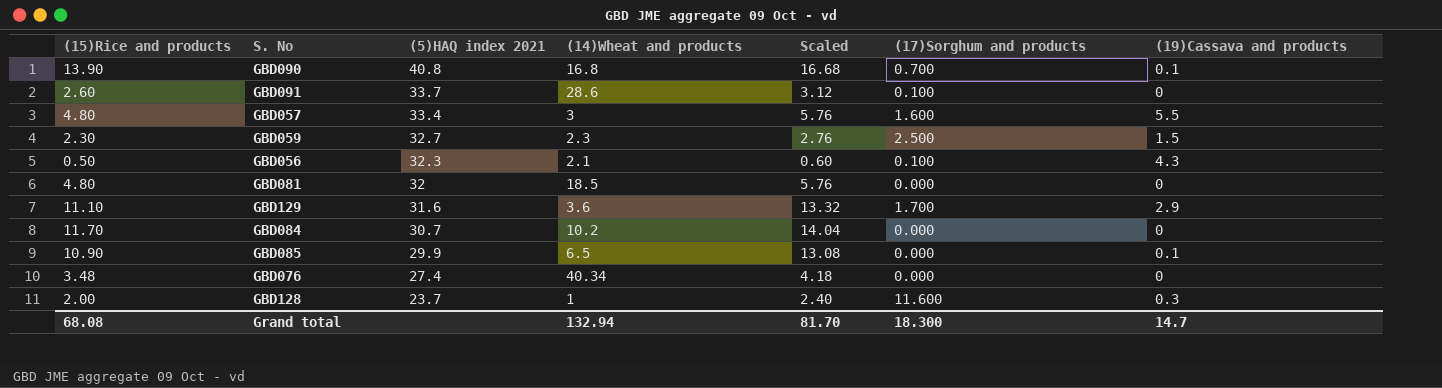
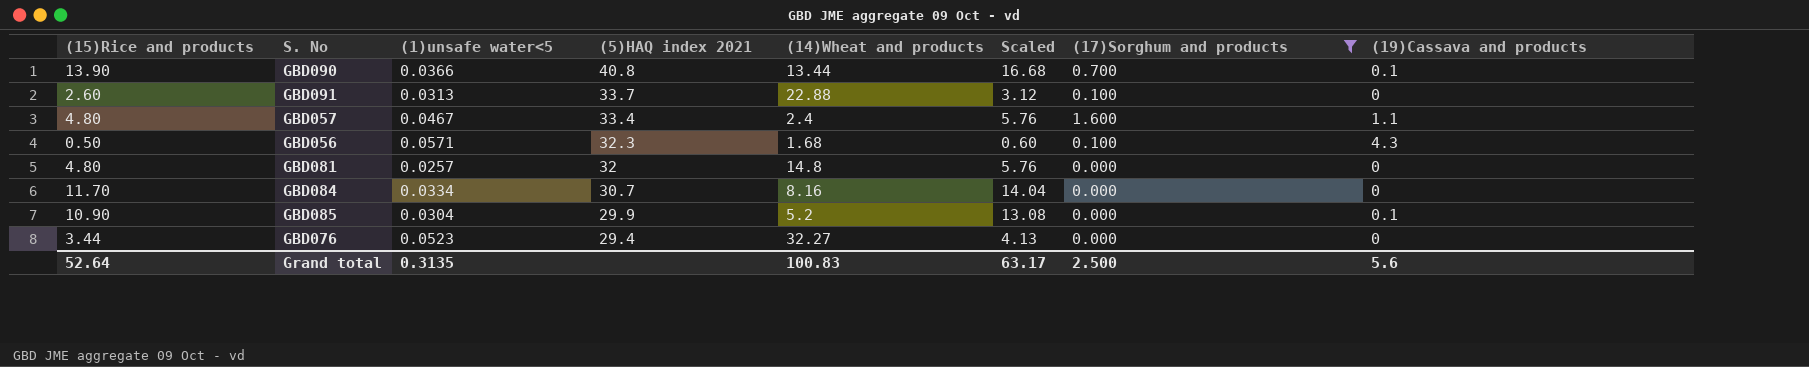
filter: none -> (17)Sorghum and products <= 1.600
column (1)unsafe water<5 | position: none -> 3
GBD090 | (14)Wheat and products: 16.8 -> 13.44
GBD091 | (14)Wheat and products: 28.6 -> 22.88
GBD057 | (14)Wheat and products: 3 -> 2.4
GBD057 | (19)Cassava and products: 5.5 -> 1.1
GBD056 | (14)Wheat and products: 2.1 -> 1.68
GBD081 | (14)Wheat and products: 18.5 -> 14.8
GBD084 | (14)Wheat and products: 10.2 -> 8.16
GBD085 | (14)Wheat and products: 6.5 -> 5.2
GBD076 | (15)Rice and products: 3.48 -> 3.44
GBD076 | (5)HAQ index 2021: 27.4 -> 29.4
GBD076 | (14)Wheat and products: 40.34 -> 32.27
GBD076 | Scaled: 4.18 -> 4.13
Grand total | (15)Rice and products: 68.08 -> 52.64
Grand total | (14)Wheat and products: 132.94 -> 100.83
Grand total | Scaled: 81.70 -> 63.17
Grand total | (17)Sorghum and products: 18.300 -> 2.500
Grand total | (19)Cassava and products: 14.7 -> 5.6

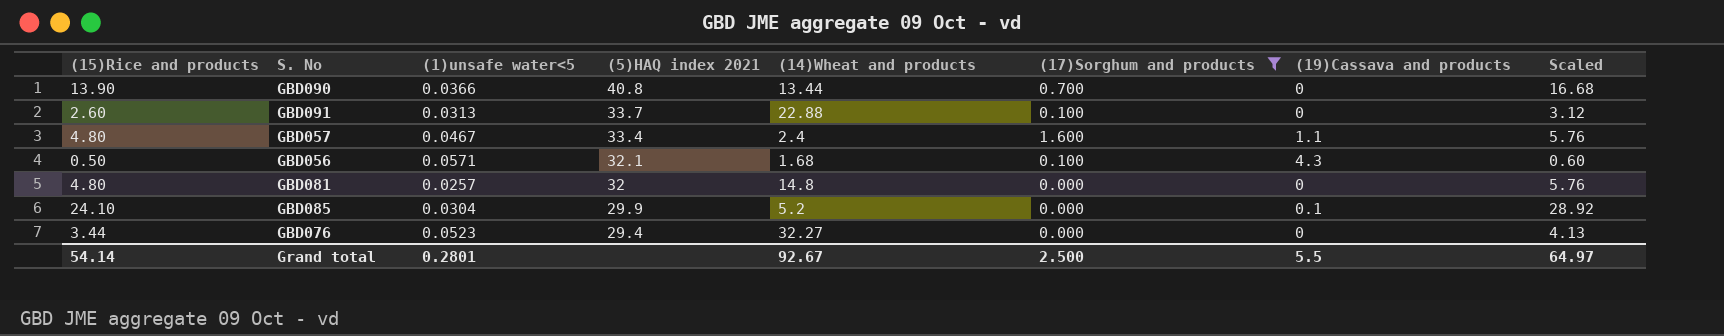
column Scaled | position: 6 -> 8
row GBD084: 11.70 | 0.0334 | 30.7 | 8.16 | 14.04 | 0.000 | 0 -> none
GBD090 | (19)Cassava and products: 0.1 -> 0
GBD056 | (5)HAQ index 2021: 32.3 -> 32.1
GBD085 | (15)Rice and products: 10.90 -> 24.10
GBD085 | Scaled: 13.08 -> 28.92
Grand total | (15)Rice and products: 52.64 -> 54.14
Grand total | (1)unsafe water<5: 0.3135 -> 0.2801
Grand total | (14)Wheat and products: 100.83 -> 92.67
Grand total | (19)Cassava and products: 5.6 -> 5.5
Grand total | Scaled: 63.17 -> 64.97

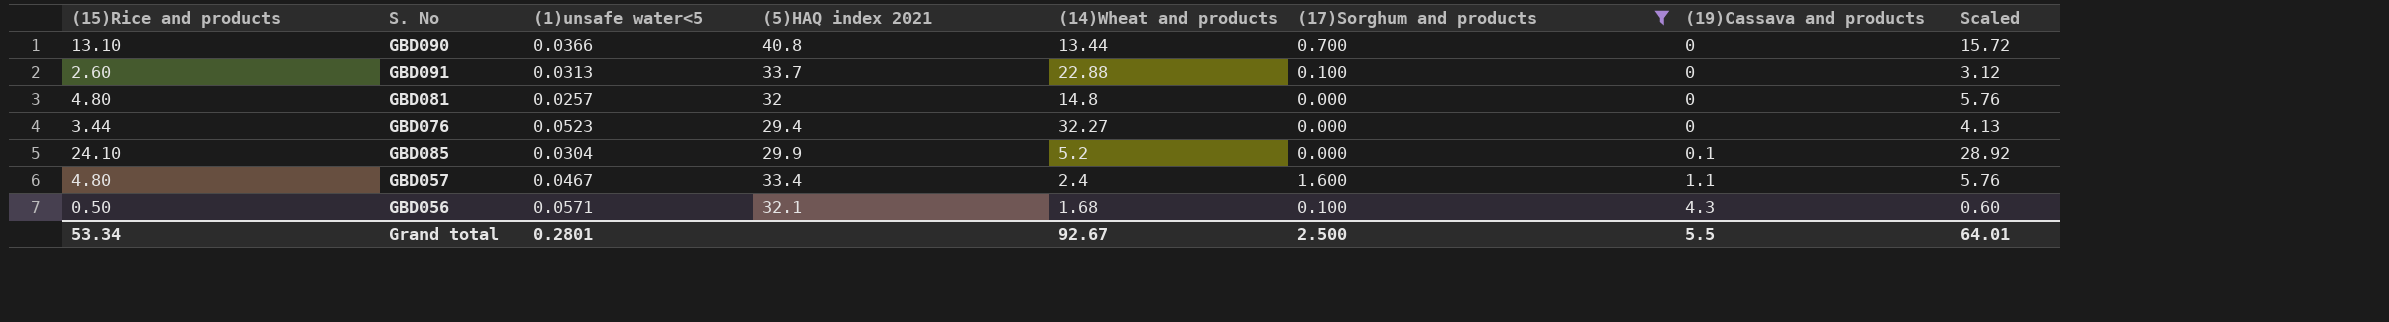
row order: (5)HAQ index 2021 descending -> (19)Cassava and products ascending
GBD090 | (15)Rice and products: 13.90 -> 13.10
GBD090 | Scaled: 16.68 -> 15.72
Grand total | (15)Rice and products: 54.14 -> 53.34
Grand total | Scaled: 64.97 -> 64.01

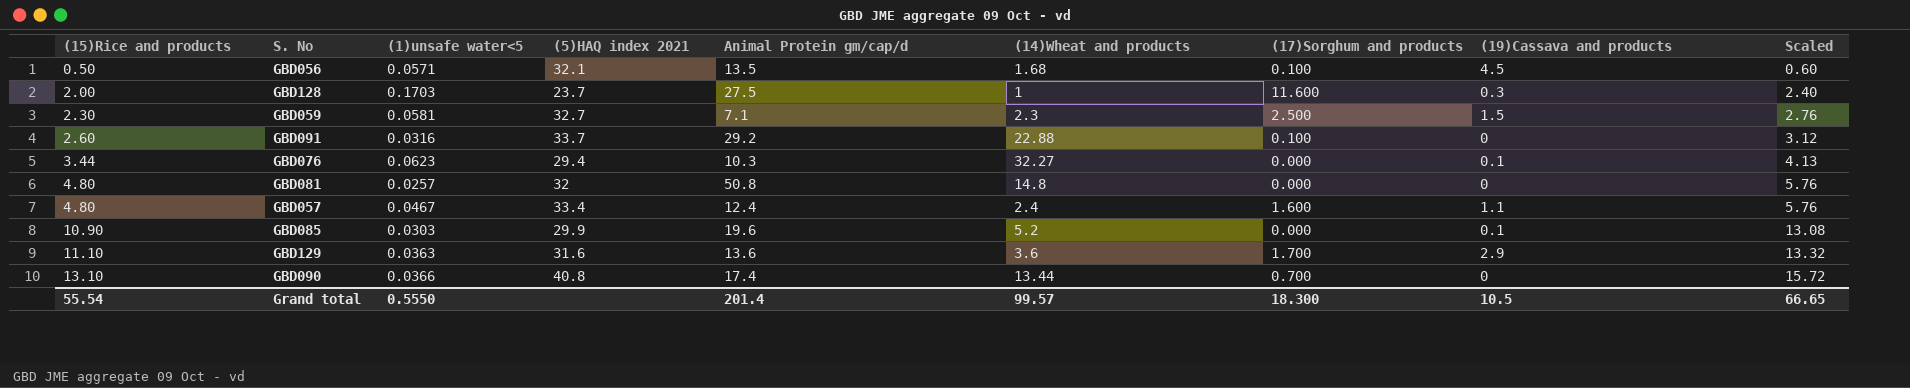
filter: (17)Sorghum and products <= 1.600 -> none
row order: (19)Cassava and products ascending -> (15)Rice and products ascending
column Animal Protein gm/cap/d | position: none -> 5
GBD056 | (19)Cassava and products: 4.3 -> 4.5
GBD091 | (1)unsafe water<5: 0.0313 -> 0.0316
GBD076 | (1)unsafe water<5: 0.0523 -> 0.0623
GBD076 | (19)Cassava and products: 0 -> 0.1
GBD085 | (15)Rice and products: 24.10 -> 10.90
GBD085 | (1)unsafe water<5: 0.0304 -> 0.0303
GBD085 | Scaled: 28.92 -> 13.08
Grand total | (15)Rice and products: 53.34 -> 55.54
Grand total | (1)unsafe water<5: 0.2801 -> 0.5550
Grand total | (14)Wheat and products: 92.67 -> 99.57
Grand total | (17)Sorghum and products: 2.500 -> 18.300
Grand total | (19)Cassava and products: 5.5 -> 10.5
Grand total | Scaled: 64.01 -> 66.65

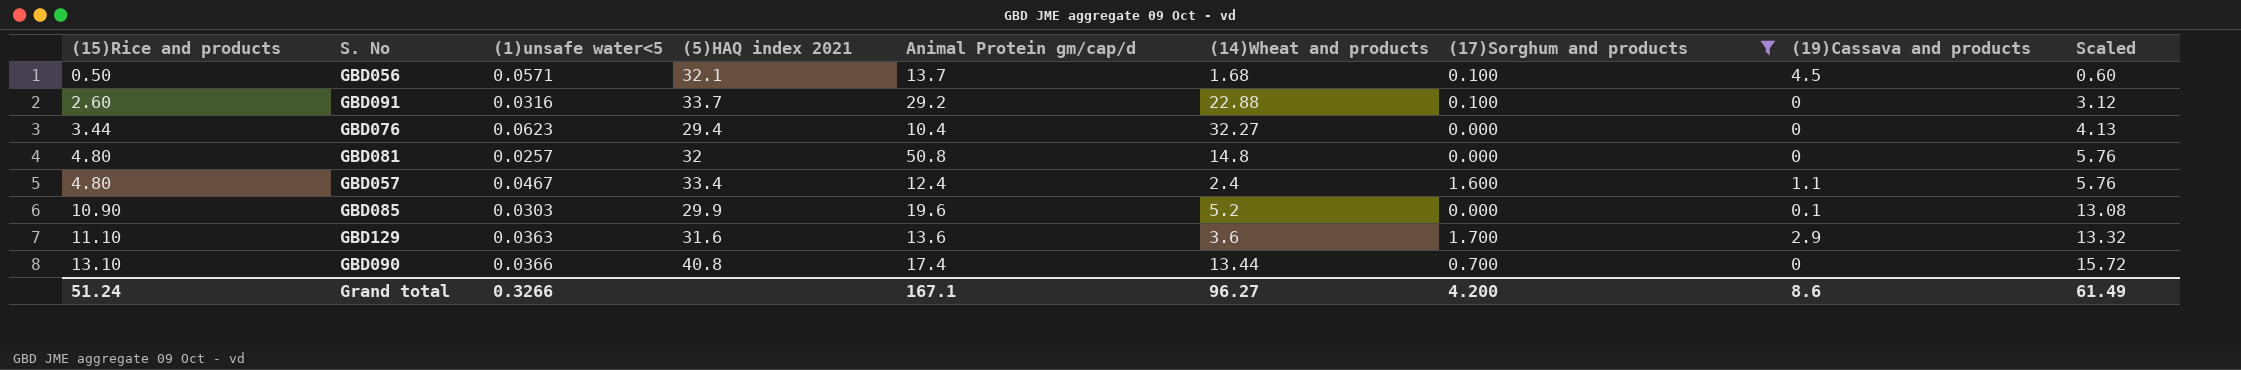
filter: none -> (17)Sorghum and products <= 1.700
GBD056 | Animal Protein gm/cap/d: 13.5 -> 13.7
GBD076 | Animal Protein gm/cap/d: 10.3 -> 10.4
GBD076 | (19)Cassava and products: 0.1 -> 0
Grand total | (15)Rice and products: 55.54 -> 51.24
Grand total | (1)unsafe water<5: 0.5550 -> 0.3266
Grand total | Animal Protein gm/cap/d: 201.4 -> 167.1
Grand total | (14)Wheat and products: 99.57 -> 96.27
Grand total | (17)Sorghum and products: 18.300 -> 4.200
Grand total | (19)Cassava and products: 10.5 -> 8.6
Grand total | Scaled: 66.65 -> 61.49

